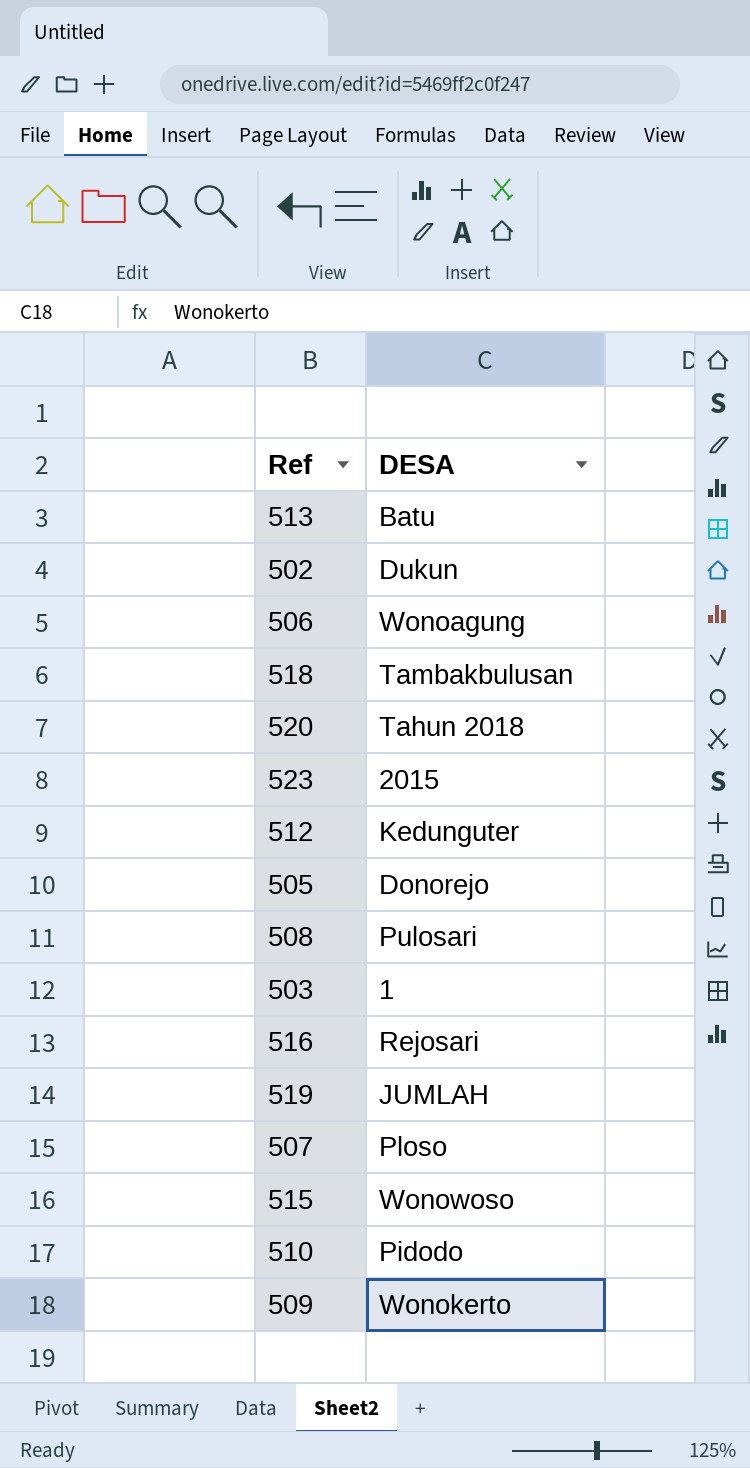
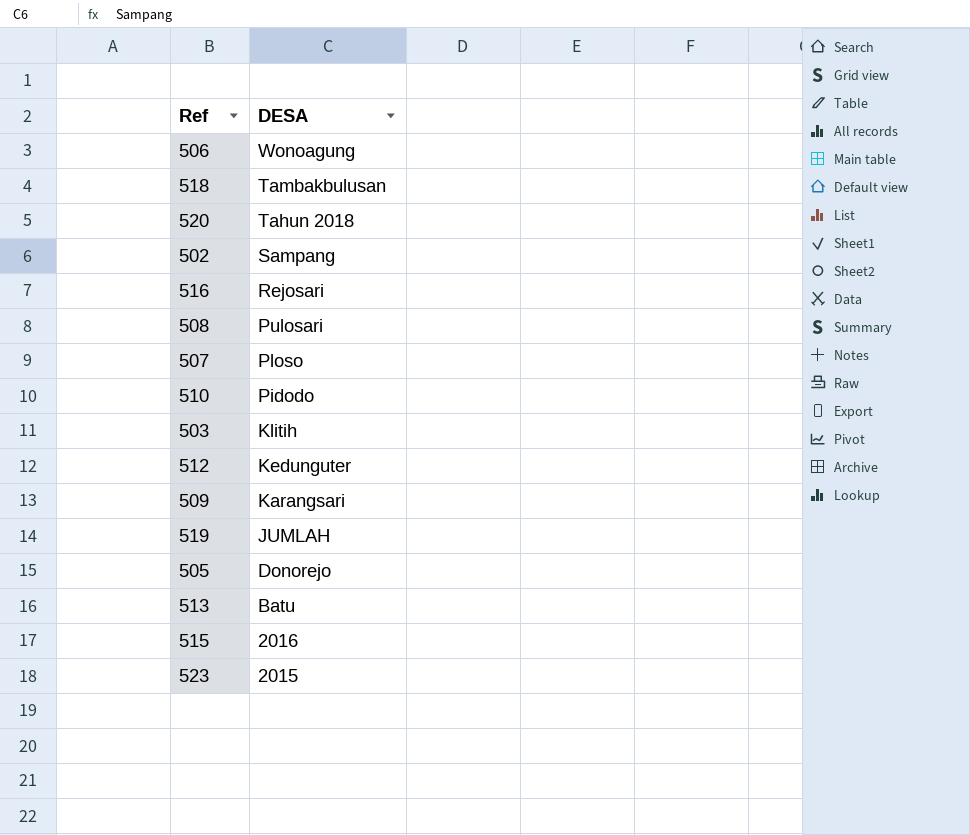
row order: none -> DESA descending
502 | DESA: Dukun -> Sampang
503 | DESA: 1 -> Klitih
509 | DESA: Wonokerto -> Karangsari
515 | DESA: Wonowoso -> 2016

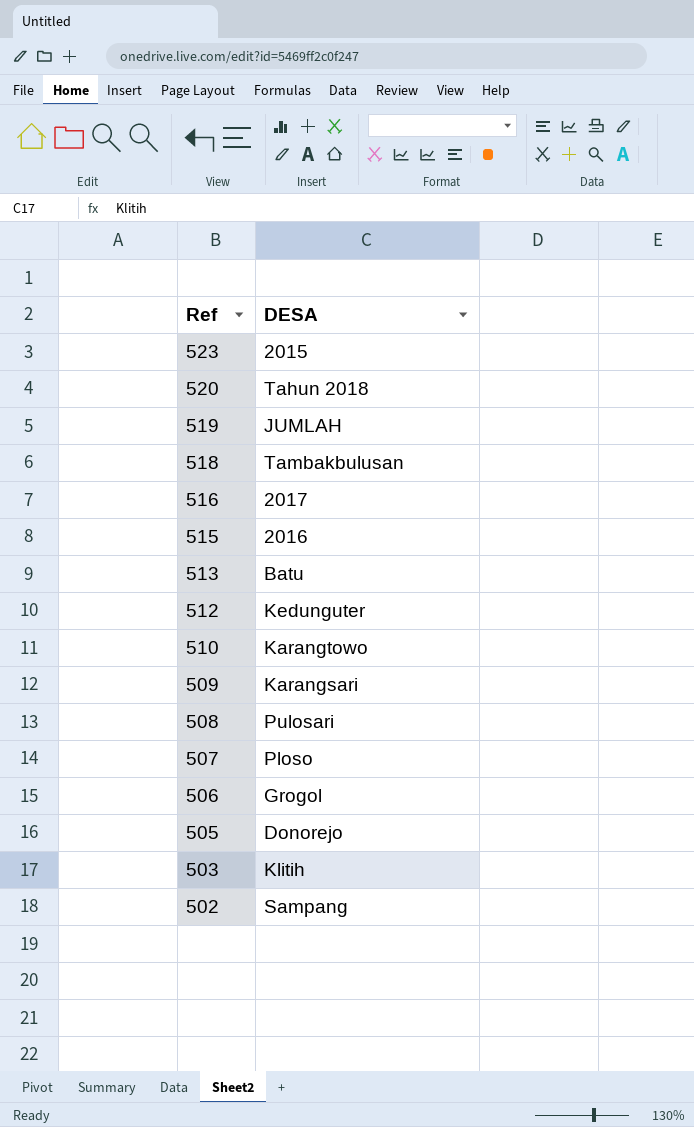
row order: DESA descending -> Ref descending
516 | DESA: Rejosari -> 2017
510 | DESA: Pidodo -> Karangtowo
506 | DESA: Wonoagung -> Grogol

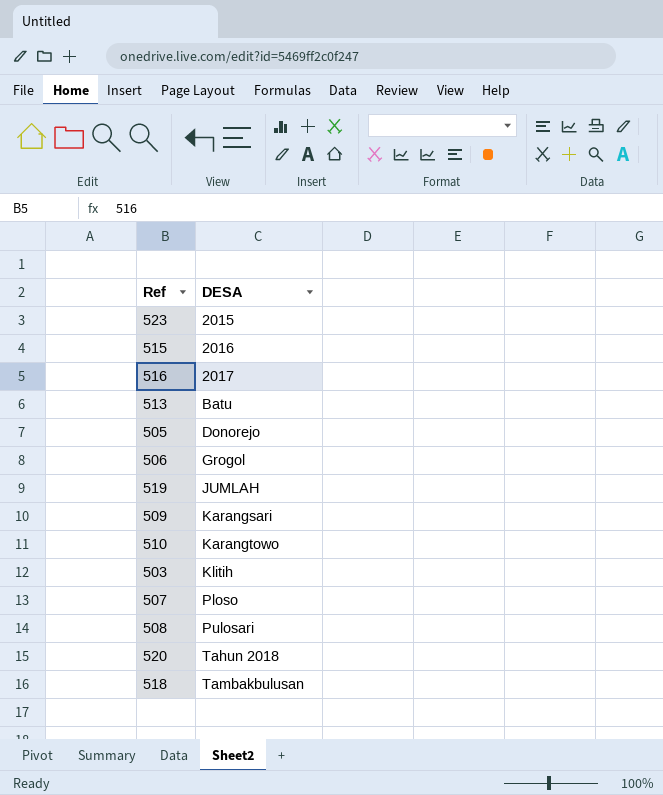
row order: Ref descending -> DESA ascending
row 512: Kedunguter -> none
row 502: Sampang -> none

